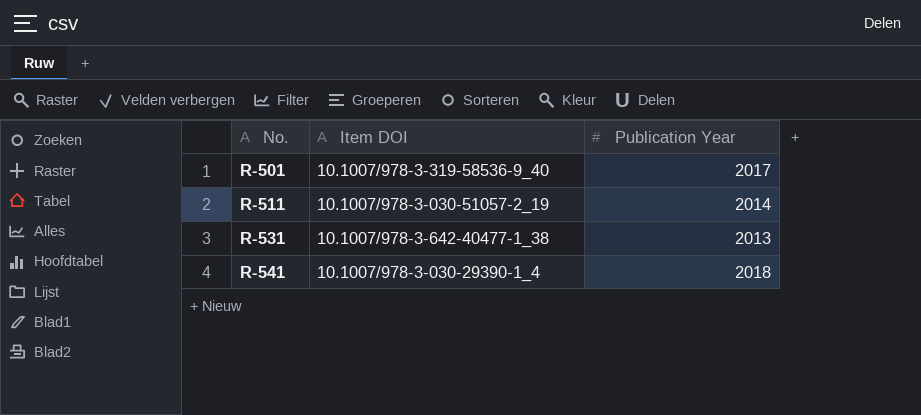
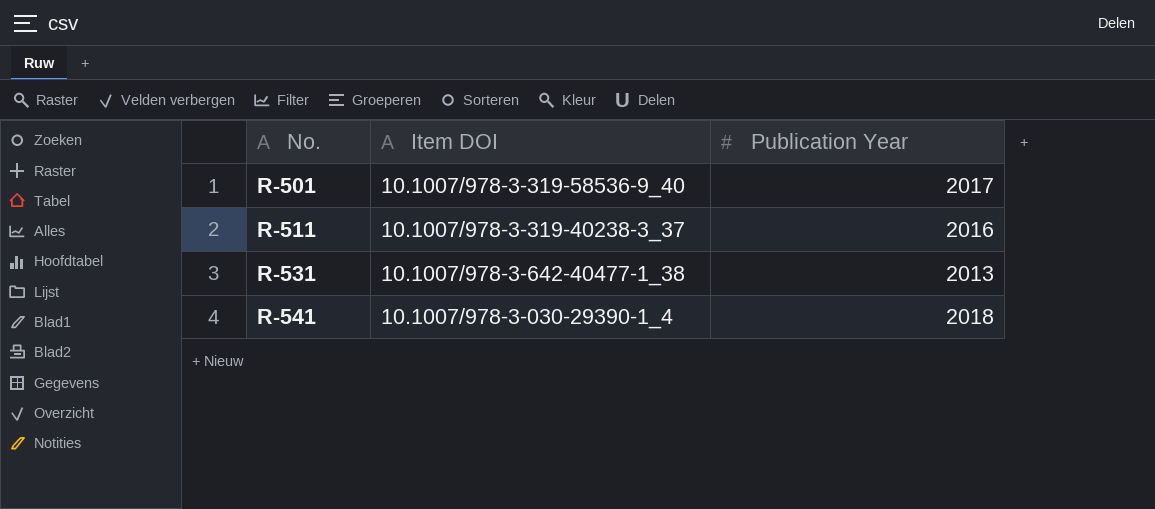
R-511 | Item DOI: 10.1007/978-3-030-51057-2_19 -> 10.1007/978-3-319-40238-3_37
R-511 | Publication Year: 2014 -> 2016

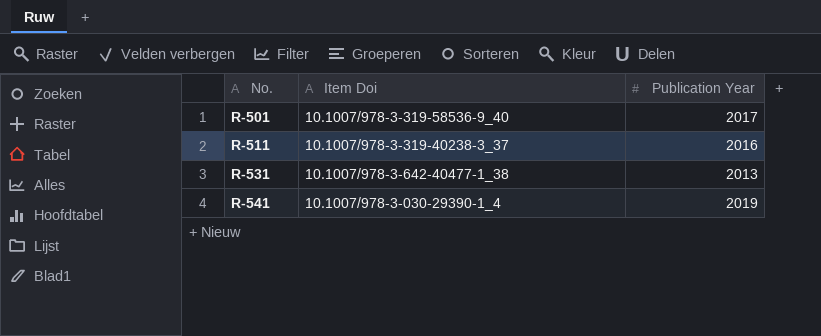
column name: Item DOI -> Item Doi
R-541 | Publication Year: 2018 -> 2019

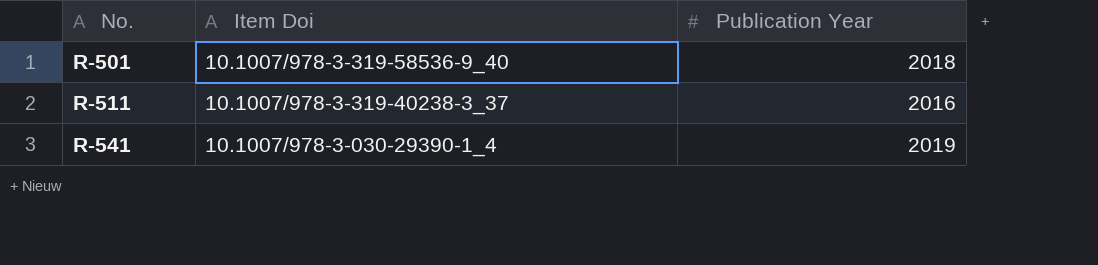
row R-531: 10.1007/978-3-642-40477-1_38 | 2013 -> none
R-501 | Publication Year: 2017 -> 2018

